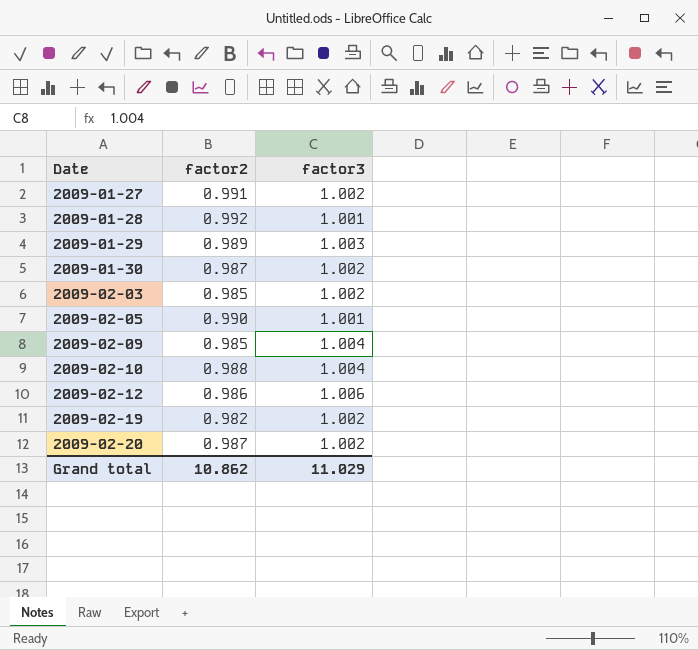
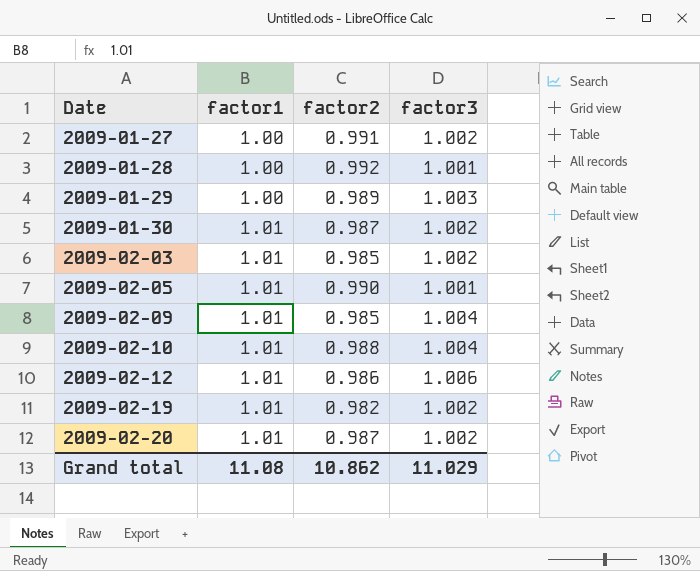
column factor1 | position: none -> 2

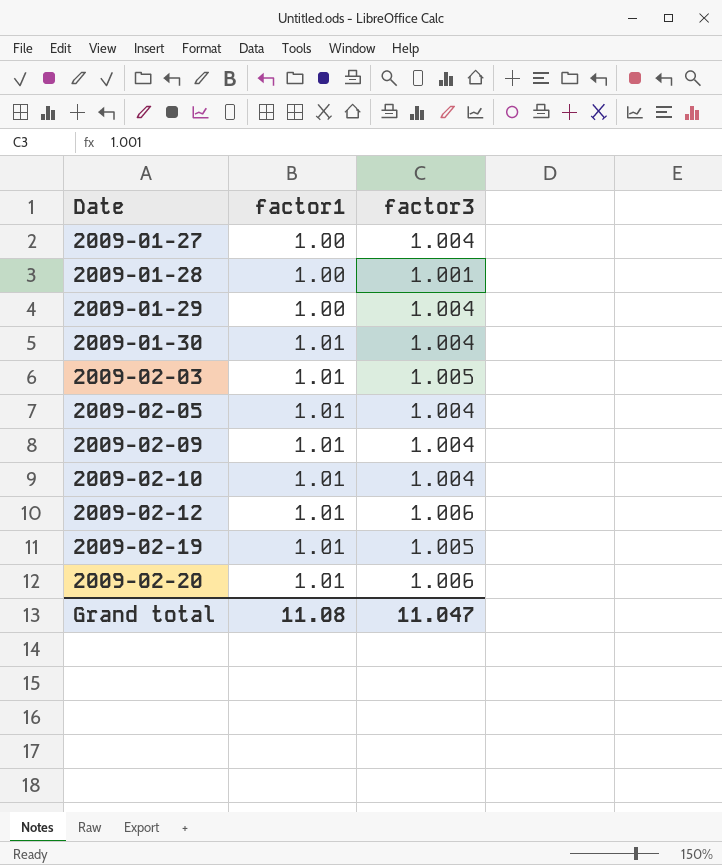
column factor2 | position: 3 -> none
2009-01-27 | factor3: 1.002 -> 1.004
2009-01-29 | factor3: 1.003 -> 1.004
2009-01-30 | factor3: 1.002 -> 1.004
2009-02-03 | factor3: 1.002 -> 1.005
2009-02-05 | factor3: 1.001 -> 1.004
2009-02-19 | factor3: 1.002 -> 1.005
2009-02-20 | factor3: 1.002 -> 1.006
Grand total | factor3: 11.029 -> 11.047

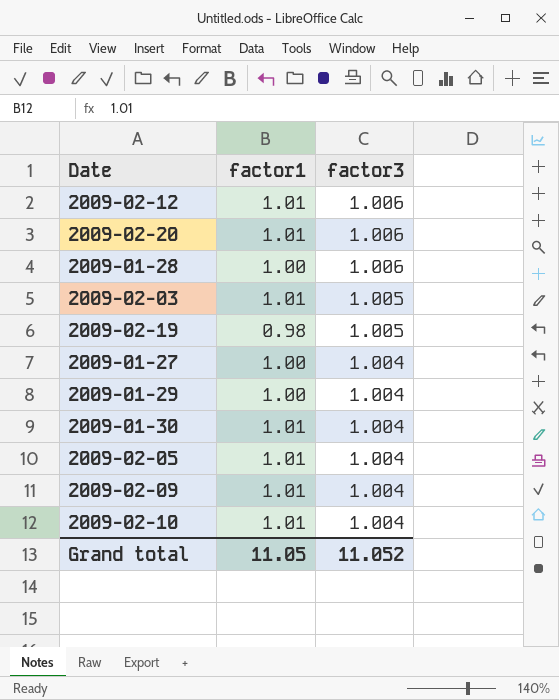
row order: Date ascending -> factor3 descending
2009-01-28 | factor3: 1.001 -> 1.006
2009-02-19 | factor1: 1.01 -> 0.98
Grand total | factor1: 11.08 -> 11.05
Grand total | factor3: 11.047 -> 11.052

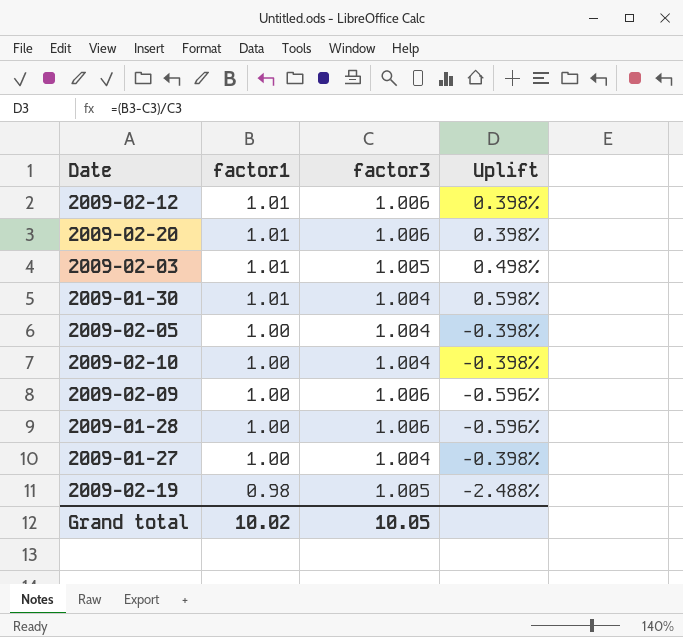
row order: factor3 descending -> factor1 descending
column Uplift | formula: none -> ([factor1] - [factor3]) / [factor3]
row 2009-01-29: 1.00 | 1.004 -> none
2009-02-05 | factor1: 1.01 -> 1.00
2009-02-10 | factor1: 1.01 -> 1.00
2009-02-09 | factor1: 1.01 -> 1.00
2009-02-09 | factor3: 1.004 -> 1.006
Grand total | factor1: 11.05 -> 10.02
Grand total | factor3: 11.052 -> 10.05

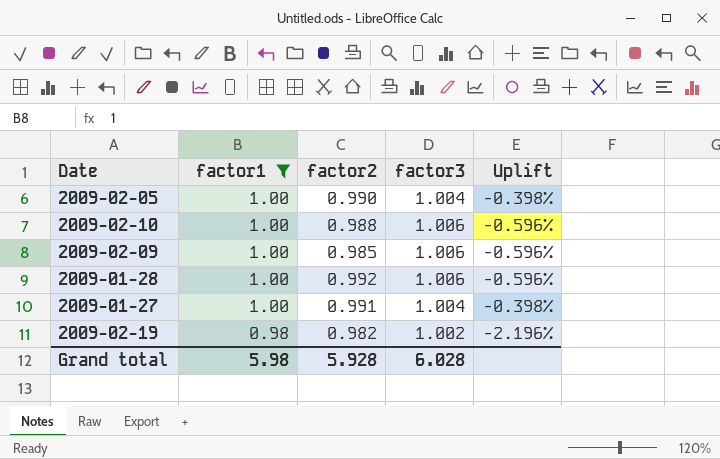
filter: none -> factor1 != 1.01
column factor2 | position: none -> 3
2009-02-10 | factor3: 1.004 -> 1.006
2009-02-10 | Uplift: -0.398% -> -0.596%
2009-02-19 | factor3: 1.005 -> 1.002
2009-02-19 | Uplift: -2.488% -> -2.196%
Grand total | factor1: 10.02 -> 5.98
Grand total | factor3: 10.05 -> 6.028

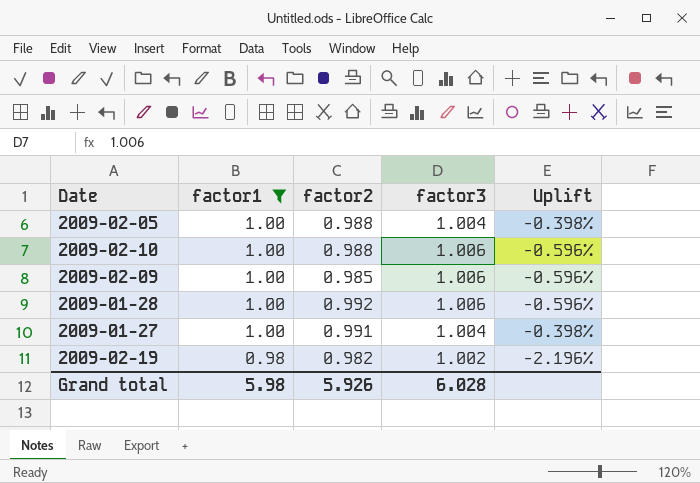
2009-02-05 | factor2: 0.990 -> 0.988
Grand total | factor2: 5.928 -> 5.926

